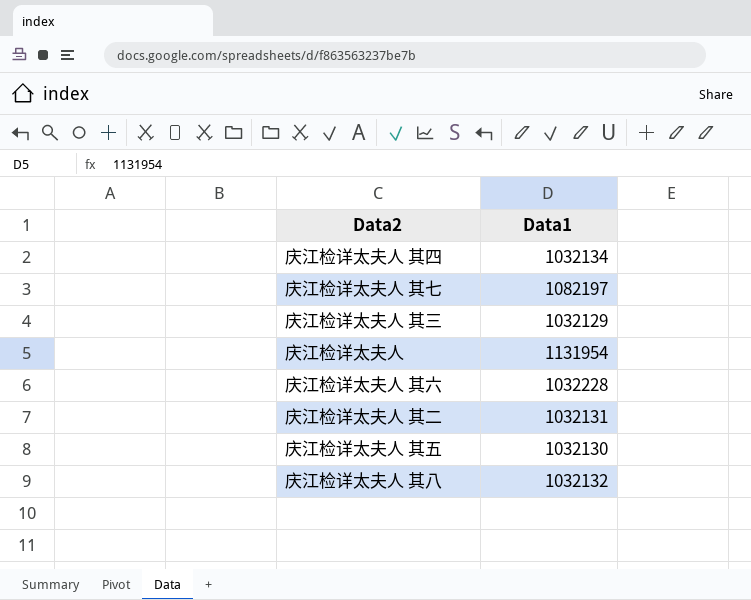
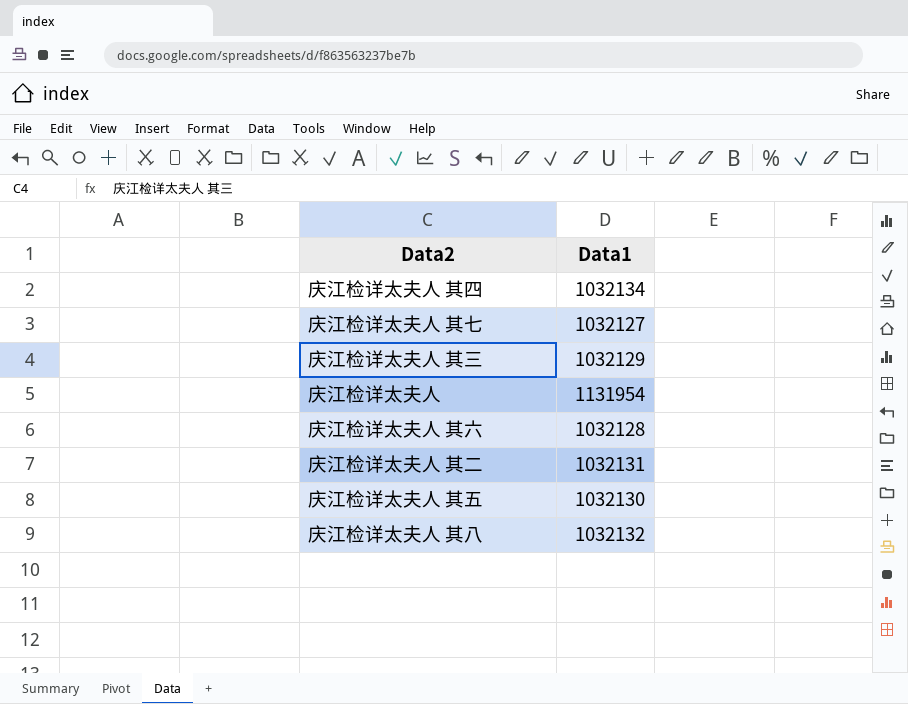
庆江检详太夫人 其七 | Data1: 1082197 -> 1032127
庆江检详太夫人 其六 | Data1: 1032228 -> 1032128

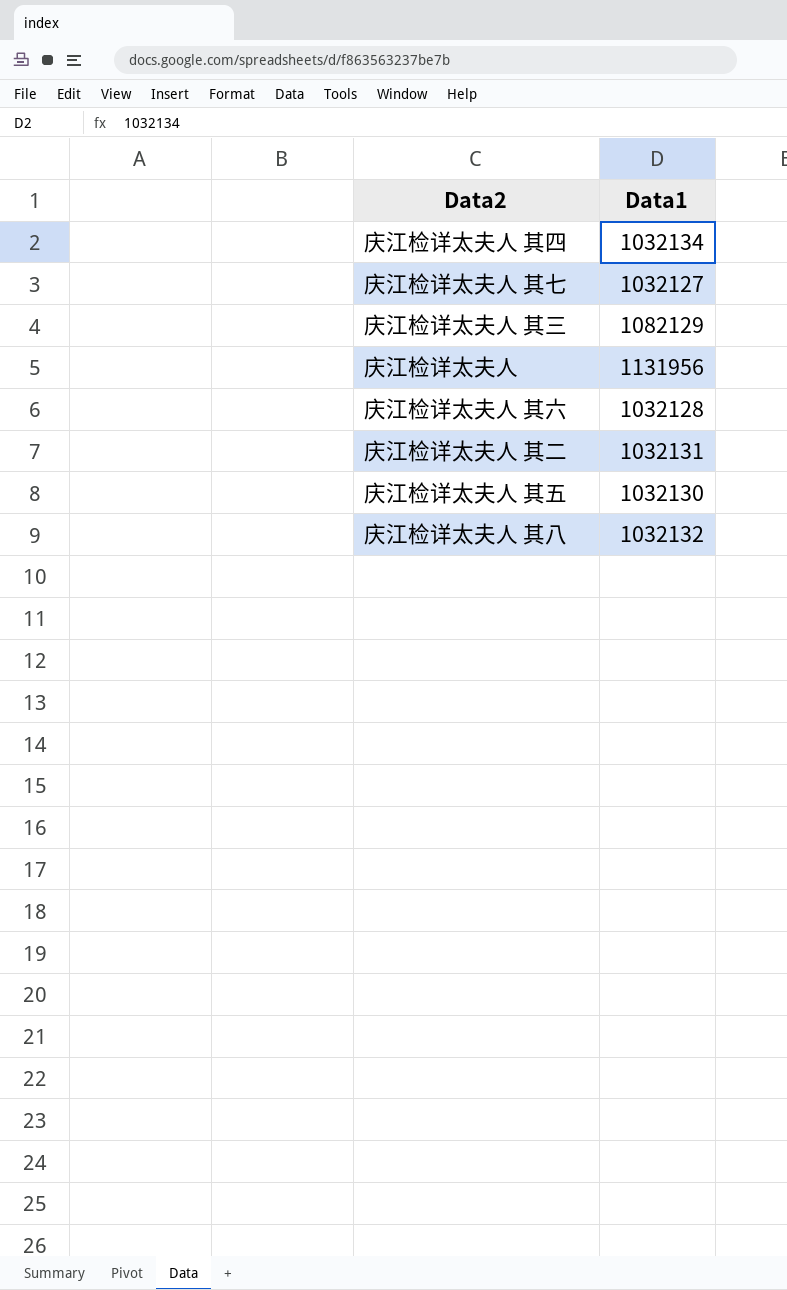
庆江检详太夫人 其三 | Data1: 1032129 -> 1082129
庆江检详太夫人 | Data1: 1131954 -> 1131956

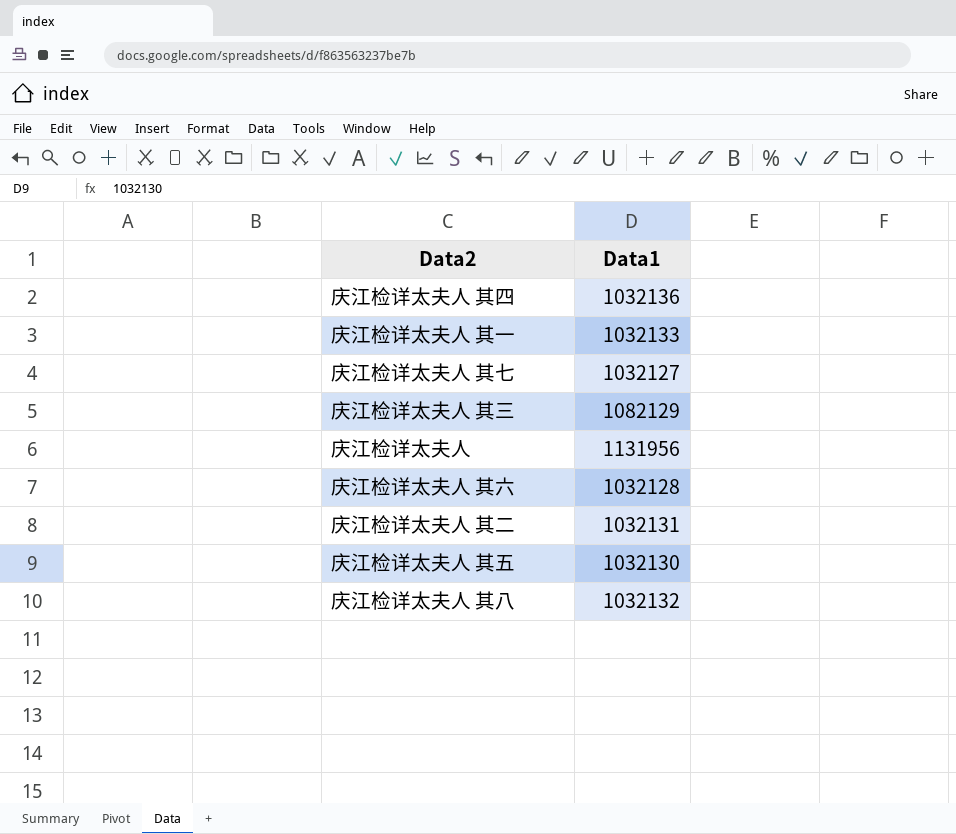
庆江检详太夫人 其四 | Data1: 1032134 -> 1032136
row 庆江检详太夫人 其一: none -> 1032133

